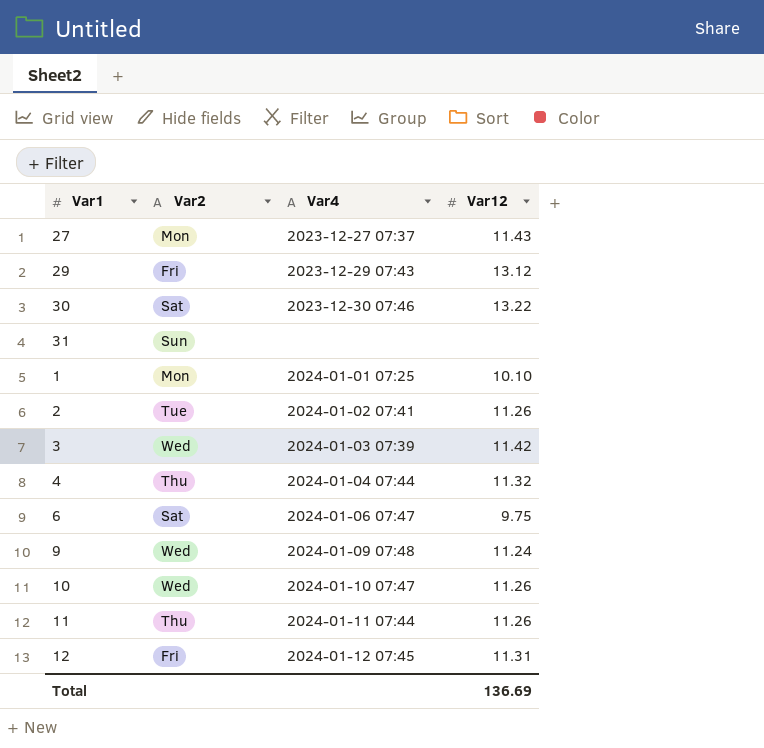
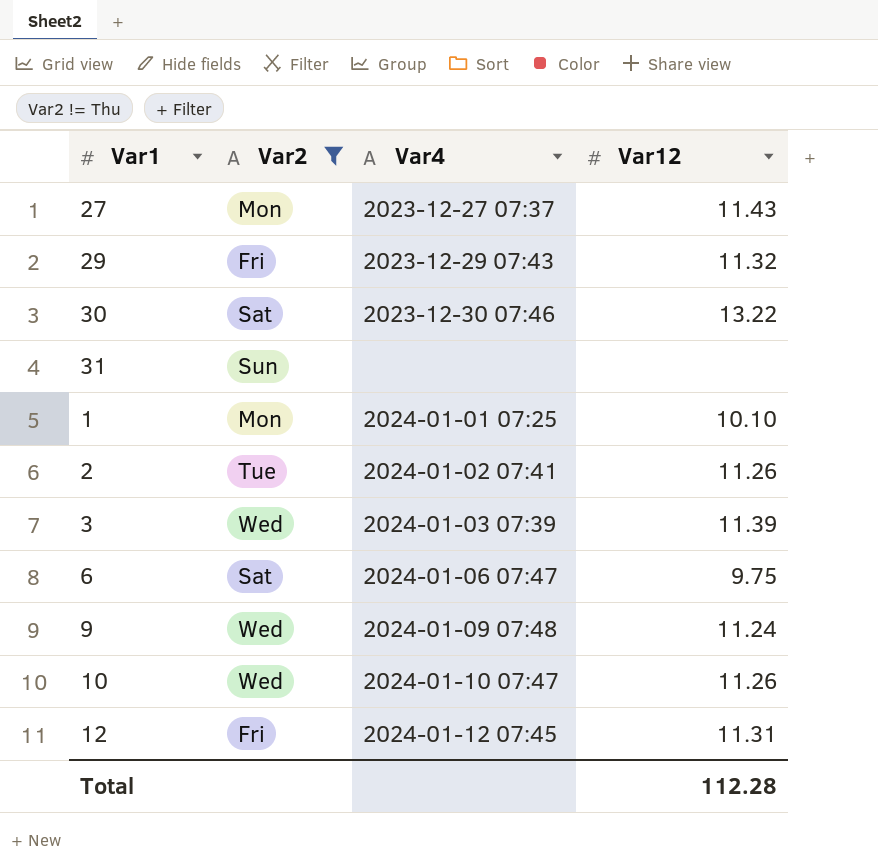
filter: none -> Var2 != Thu
29 | Var12: 13.12 -> 11.32
3 | Var12: 11.42 -> 11.39
Total | Var12: 136.69 -> 112.28

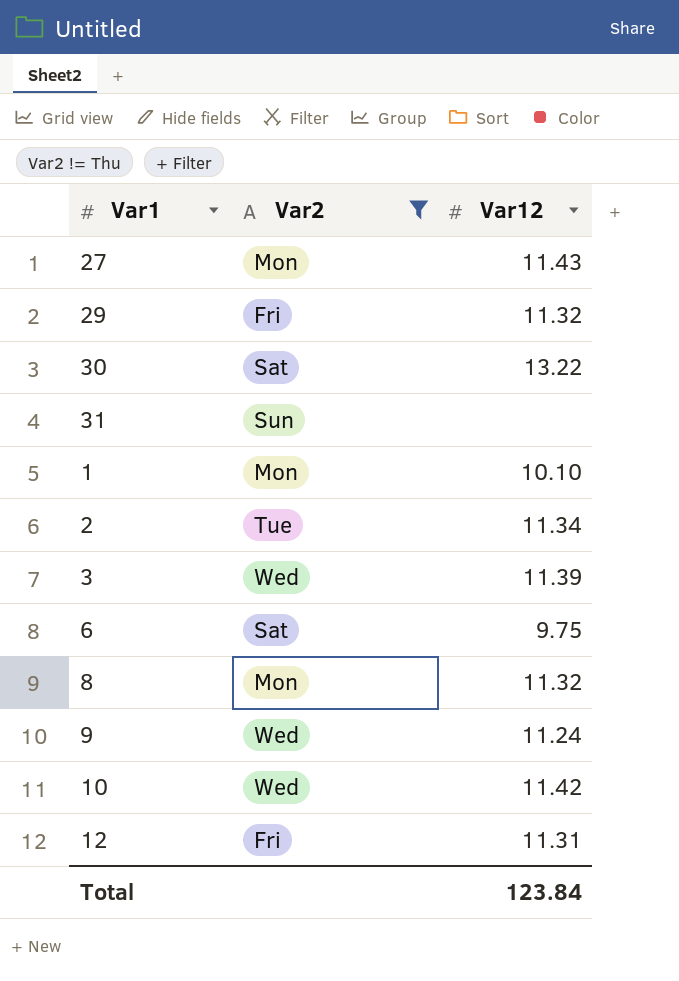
column Var4 | position: 3 -> none
2 | Var12: 11.26 -> 11.34
row 8: none -> Mon | 11.32
10 | Var12: 11.26 -> 11.42
Total | Var12: 112.28 -> 123.84

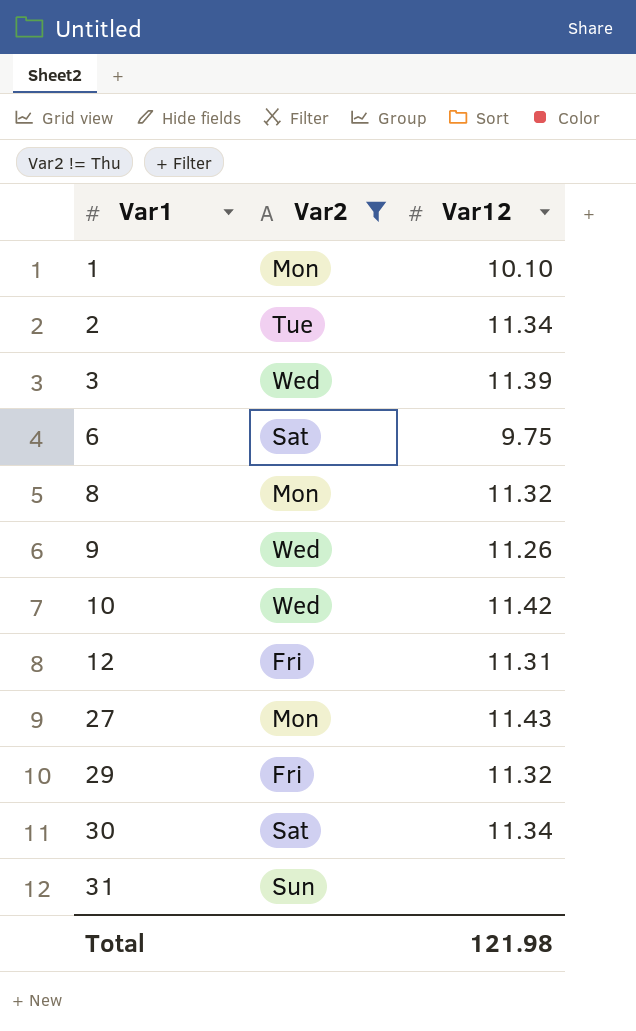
row order: none -> Var1 ascending
9 | Var12: 11.24 -> 11.26
30 | Var12: 13.22 -> 11.34
Total | Var12: 123.84 -> 121.98

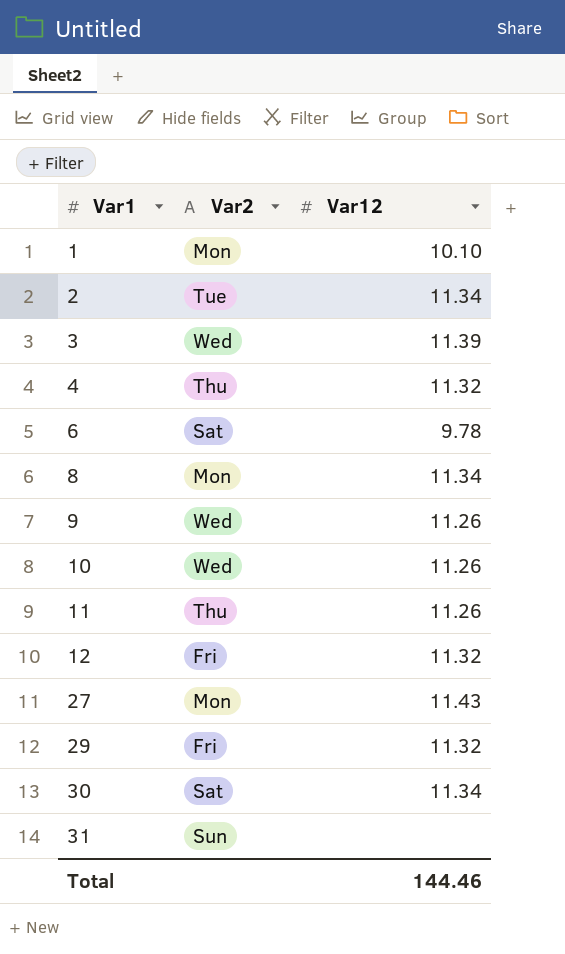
filter: Var2 != Thu -> none
6 | Var12: 9.75 -> 9.78
8 | Var12: 11.32 -> 11.34
10 | Var12: 11.42 -> 11.26
12 | Var12: 11.31 -> 11.32
Total | Var12: 121.98 -> 144.46

